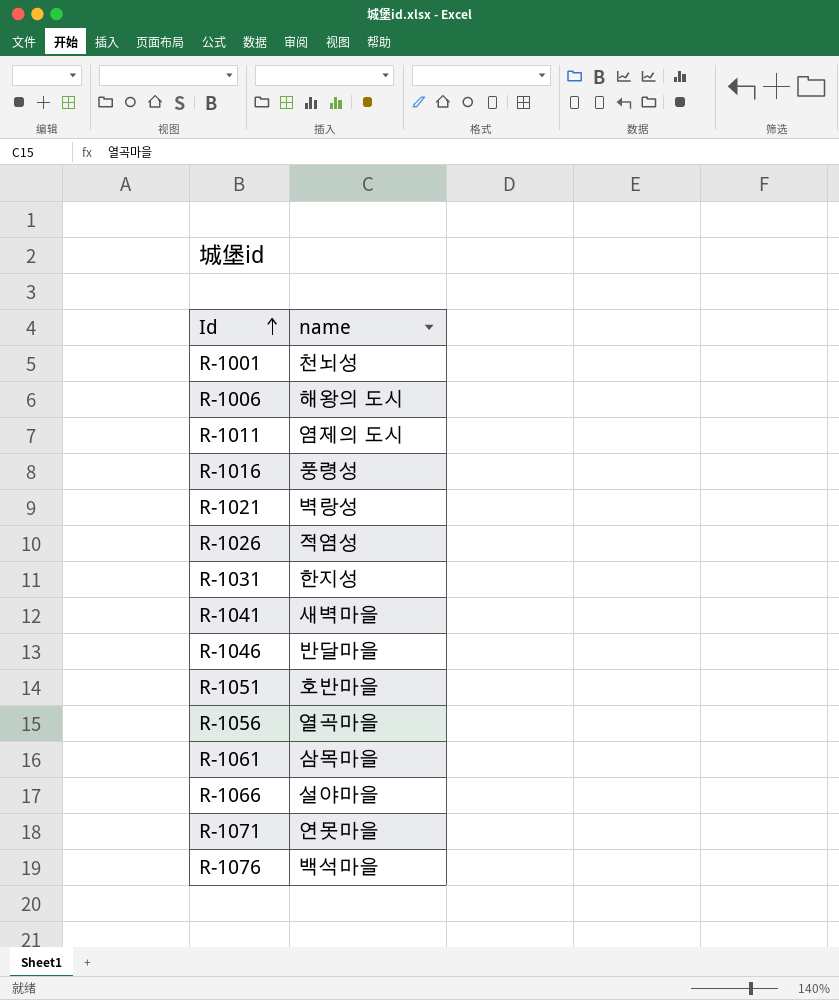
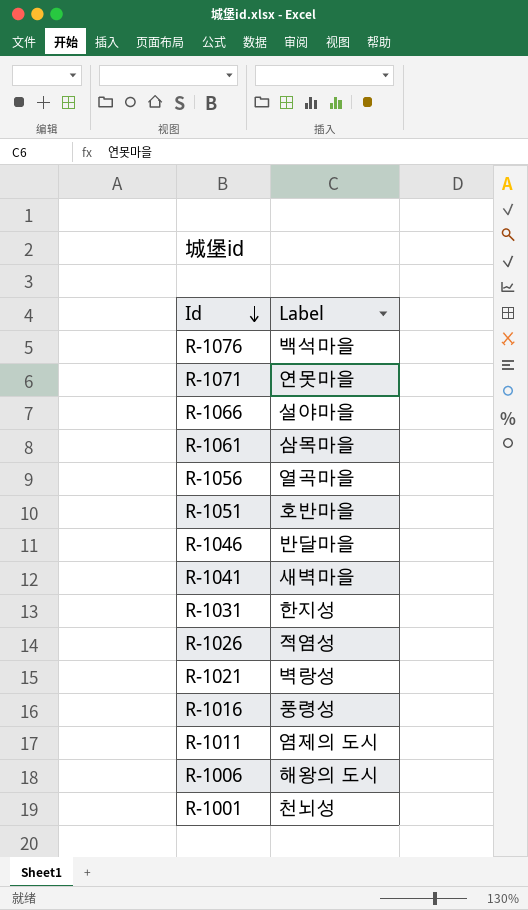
row order: Id ascending -> Id descending
column name: name -> Label

